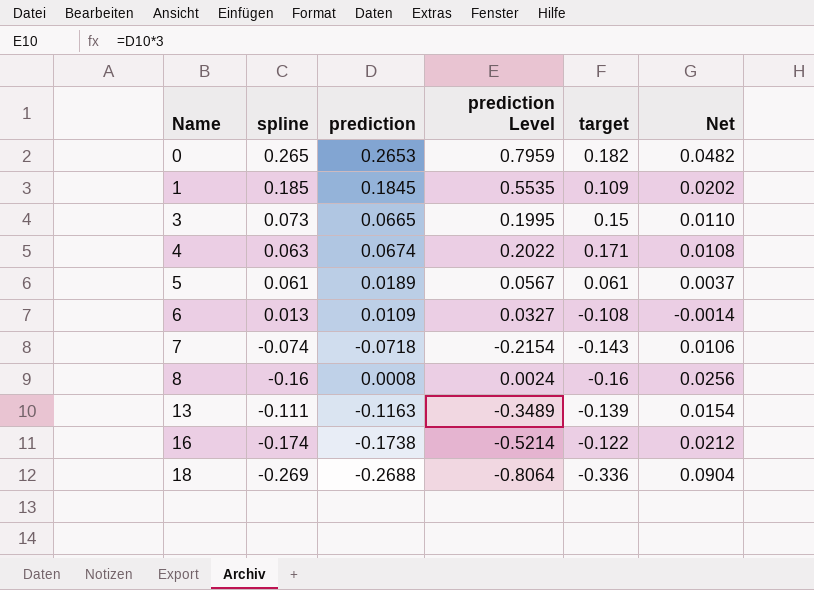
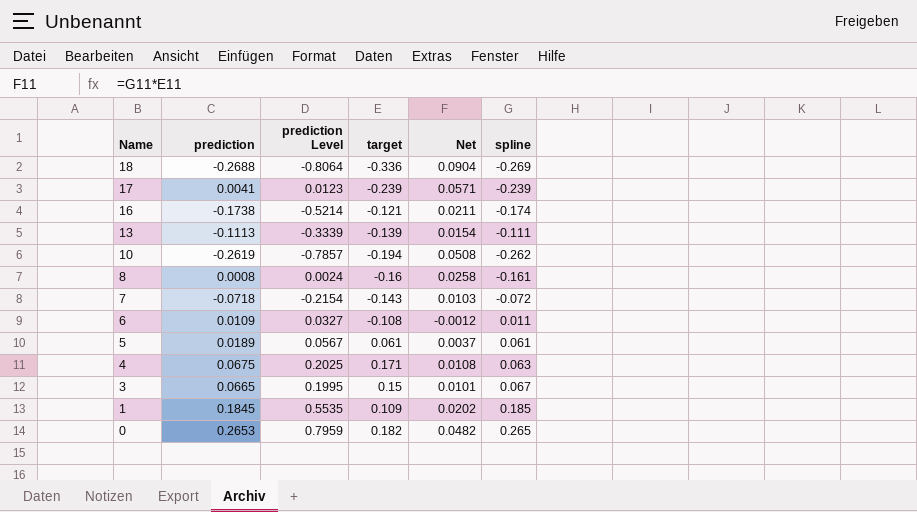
row order: Name ascending -> Name descending
column spline | position: 2 -> 6
row 17: none -> 0.0041 | 0.0123 | -0.239 | 0.0571 | -0.239
16 | target: -0.122 -> -0.121
16 | Net: 0.0212 -> 0.0211
13 | prediction: -0.1163 -> -0.1113
13 | prediction Level: -0.3489 -> -0.3339
row 10: none -> -0.2619 | -0.7857 | -0.194 | 0.0508 | -0.262
8 | Net: 0.0256 -> 0.0258
8 | spline: -0.16 -> -0.161
7 | Net: 0.0106 -> 0.0103
7 | spline: -0.074 -> -0.072
6 | Net: -0.0014 -> -0.0012
6 | spline: 0.013 -> 0.011
4 | prediction: 0.0674 -> 0.0675
4 | prediction Level: 0.2022 -> 0.2025
3 | Net: 0.0110 -> 0.0101
3 | spline: 0.073 -> 0.067

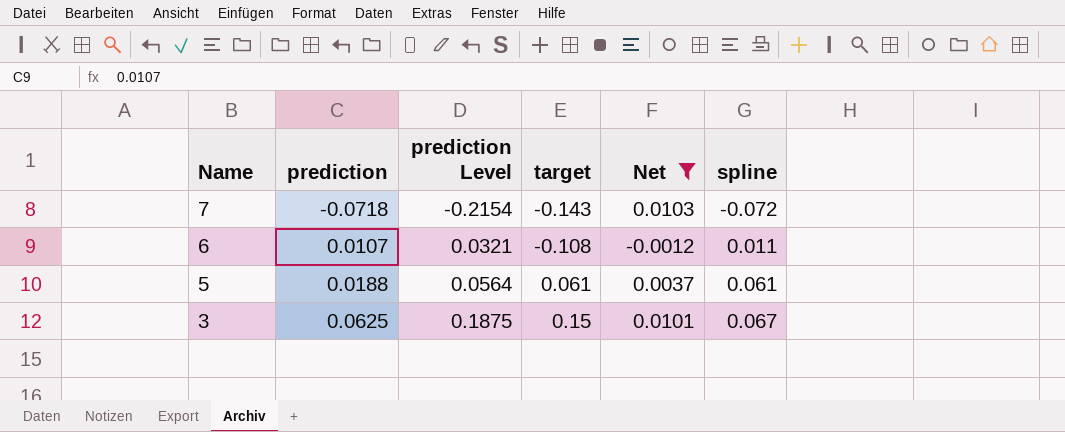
filter: none -> Net <= 0.0103
6 | prediction: 0.0109 -> 0.0107
6 | prediction Level: 0.0327 -> 0.0321
5 | prediction: 0.0189 -> 0.0188
5 | prediction Level: 0.0567 -> 0.0564
3 | prediction: 0.0665 -> 0.0625
3 | prediction Level: 0.1995 -> 0.1875

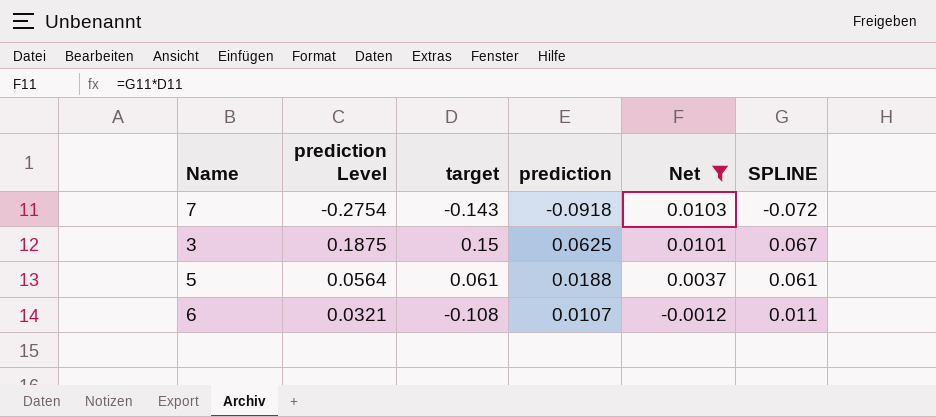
row order: Name descending -> Net descending
column prediction | position: 2 -> 4
column name: spline -> SPLINE
7 | prediction Level: -0.2154 -> -0.2754
7 | prediction: -0.0718 -> -0.0918

